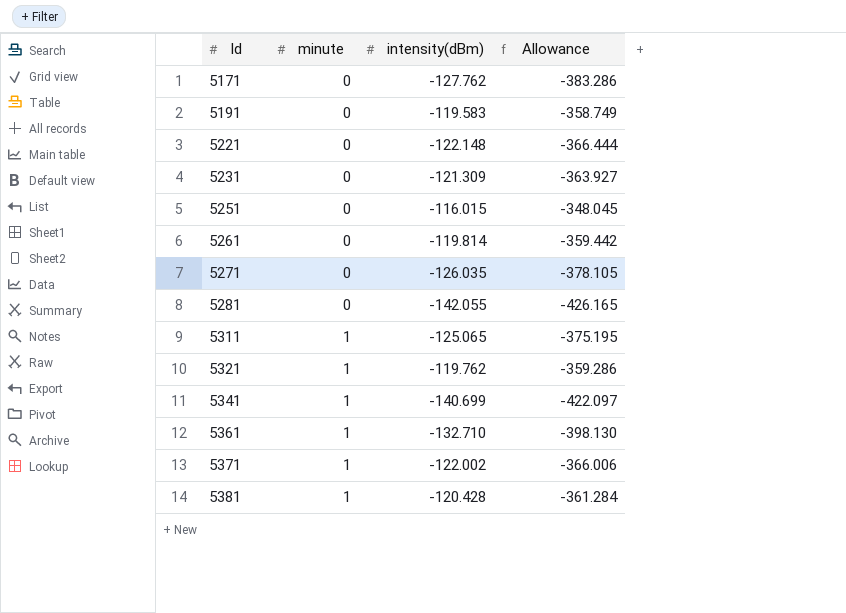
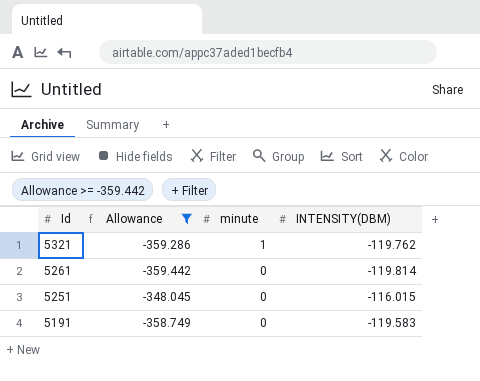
filter: none -> Allowance >= -359.442
row order: Id ascending -> Id descending
column Allowance | position: 4 -> 2
column name: intensity(dBm) -> INTENSITY(DBM)

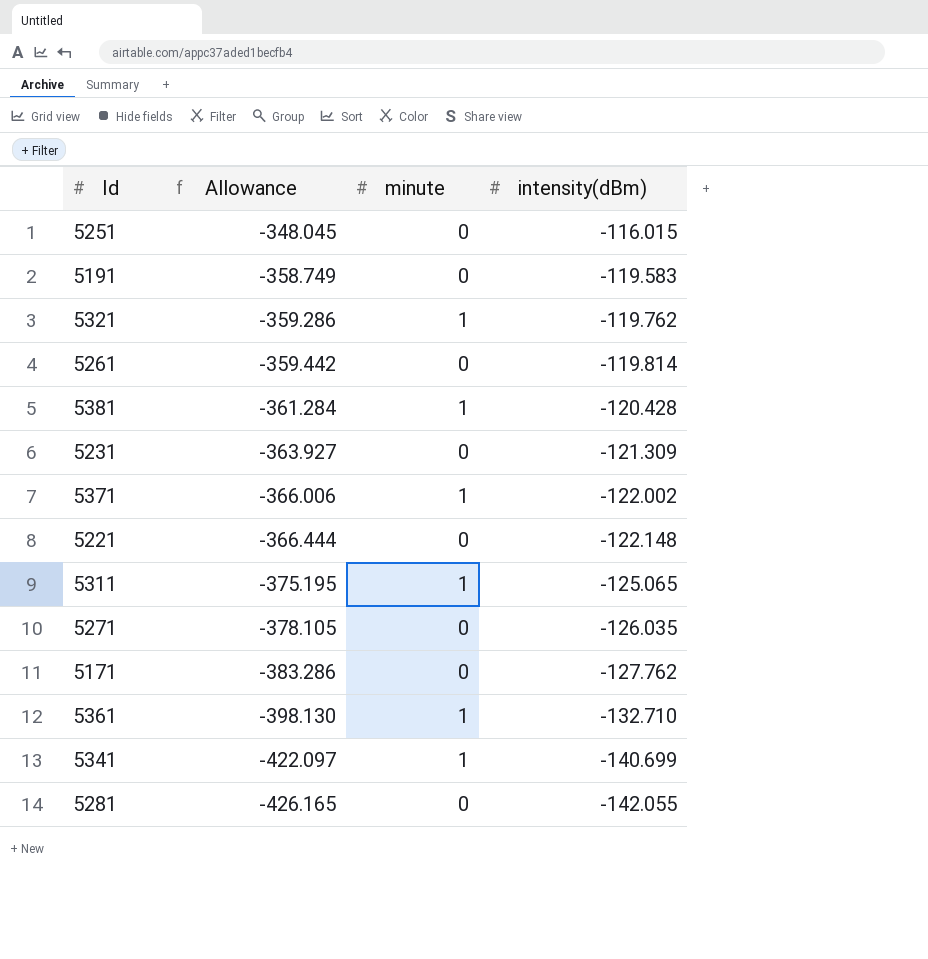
filter: Allowance >= -359.442 -> none
row order: Id descending -> Allowance descending
column name: INTENSITY(DBM) -> intensity(dBm)

